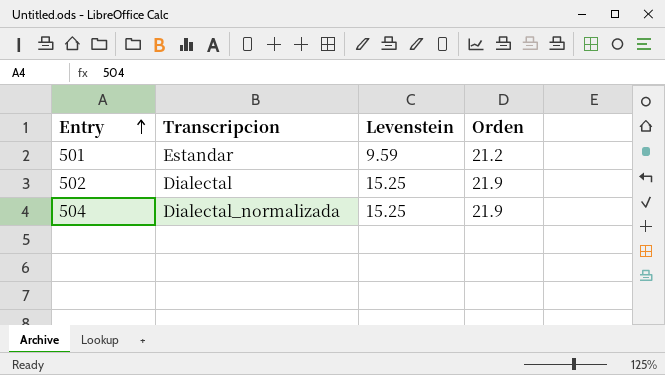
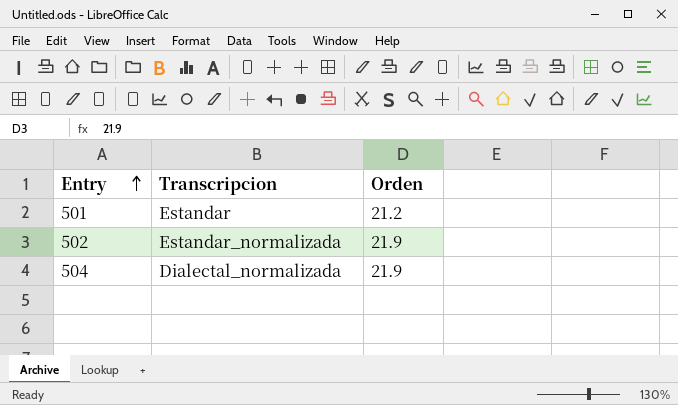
column Levenstein | position: 3 -> none
502 | Transcripcion: Dialectal -> Estandar_normalizada

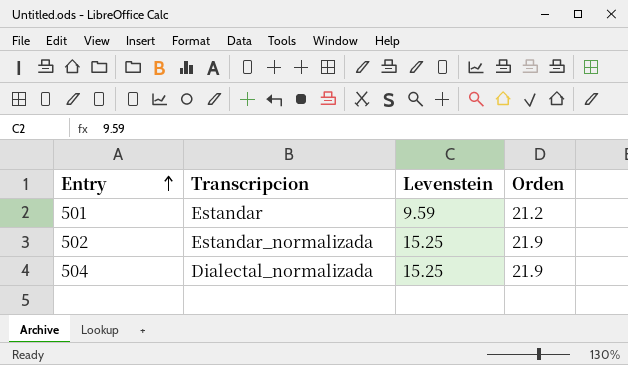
column Levenstein | position: none -> 3

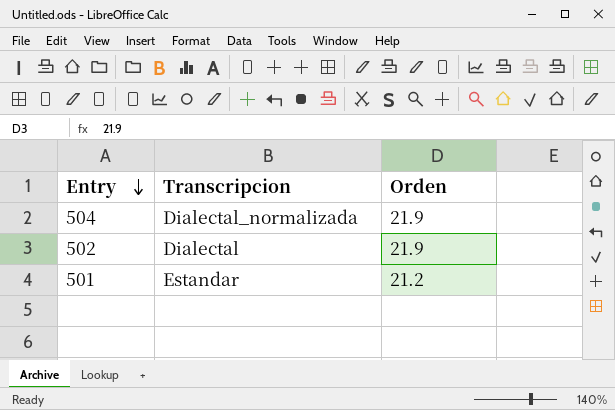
row order: Entry ascending -> Entry descending
column Levenstein | position: 3 -> none
502 | Transcripcion: Estandar_normalizada -> Dialectal

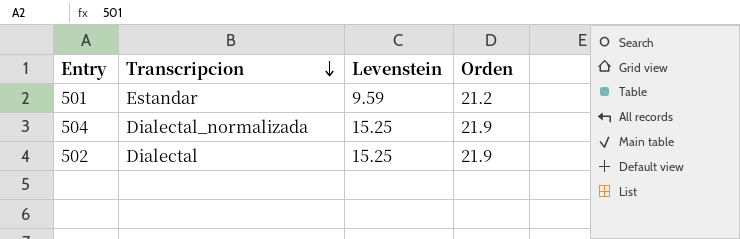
row order: Entry descending -> Transcripcion descending
column Levenstein | position: none -> 3

